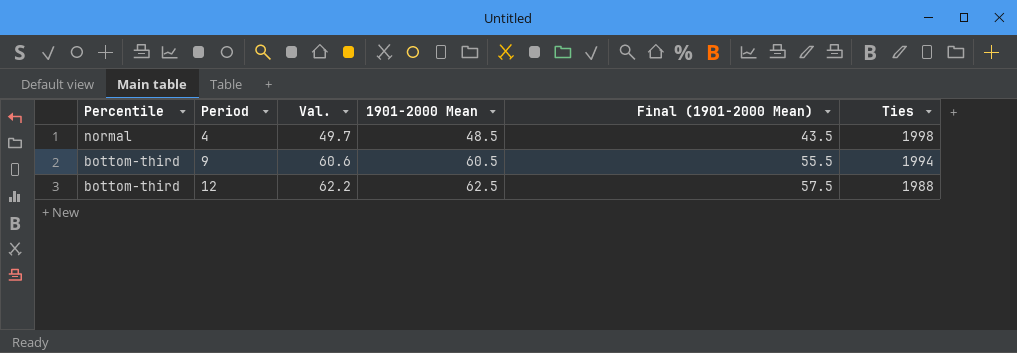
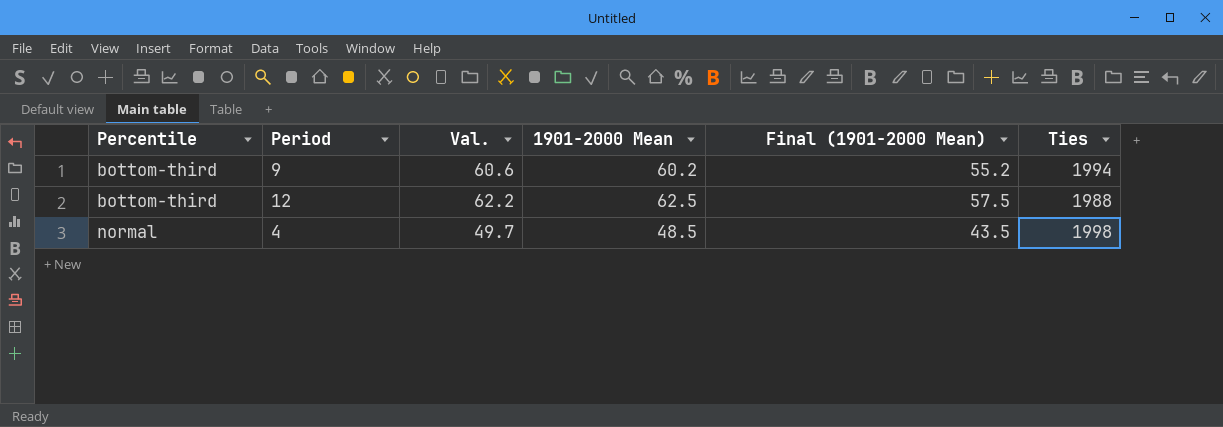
row order: Percentile descending -> Percentile ascending
9 | 1901-2000 Mean: 60.5 -> 60.2
9 | Final (1901-2000 Mean): 55.5 -> 55.2

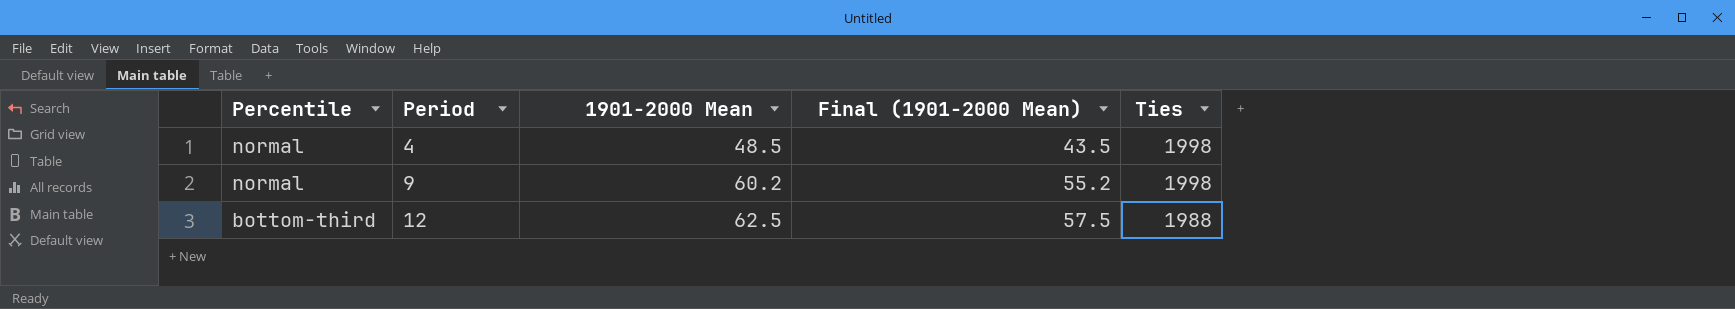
row order: Percentile ascending -> Percentile descending
column Val. | position: 3 -> none
9 | Percentile: bottom-third -> normal
9 | Ties: 1994 -> 1998

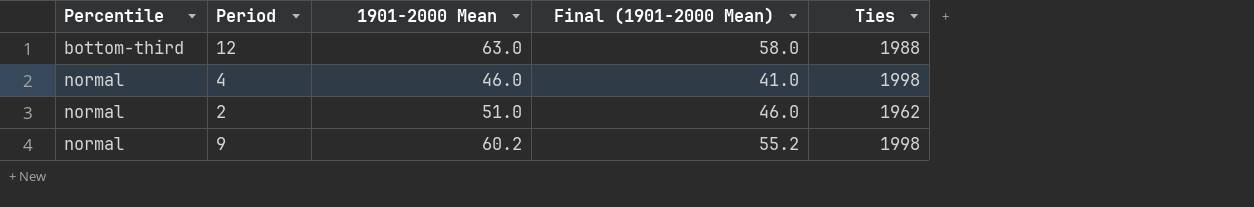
row order: Percentile descending -> Percentile ascending
12 | 1901-2000 Mean: 62.5 -> 63.0
12 | Final (1901-2000 Mean): 57.5 -> 58.0
4 | 1901-2000 Mean: 48.5 -> 46.0
4 | Final (1901-2000 Mean): 43.5 -> 41.0
row 2: none -> normal | 51.0 | 46.0 | 1962

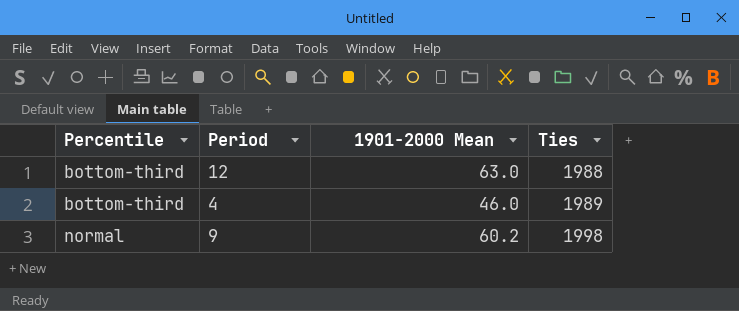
column Final (1901-2000 Mean) | formula: [1901-2000 Mean] - 5 -> none
row 2: normal | 51.0 | 46.0 | 1962 -> none
4 | Percentile: normal -> bottom-third
4 | Ties: 1998 -> 1989

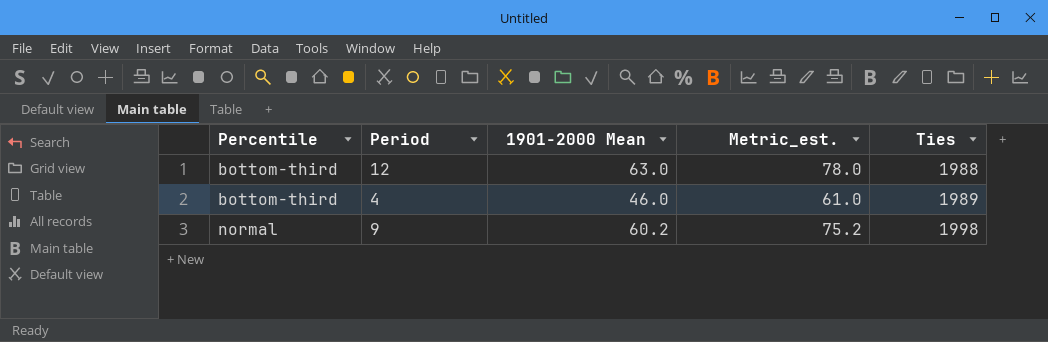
column Metric_est. | formula: none -> [1901-2000 Mean] + 15

